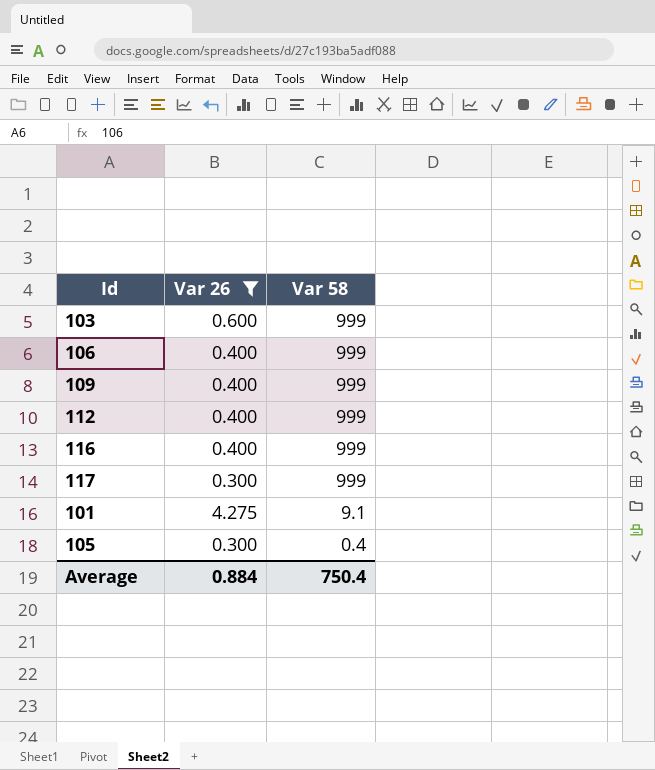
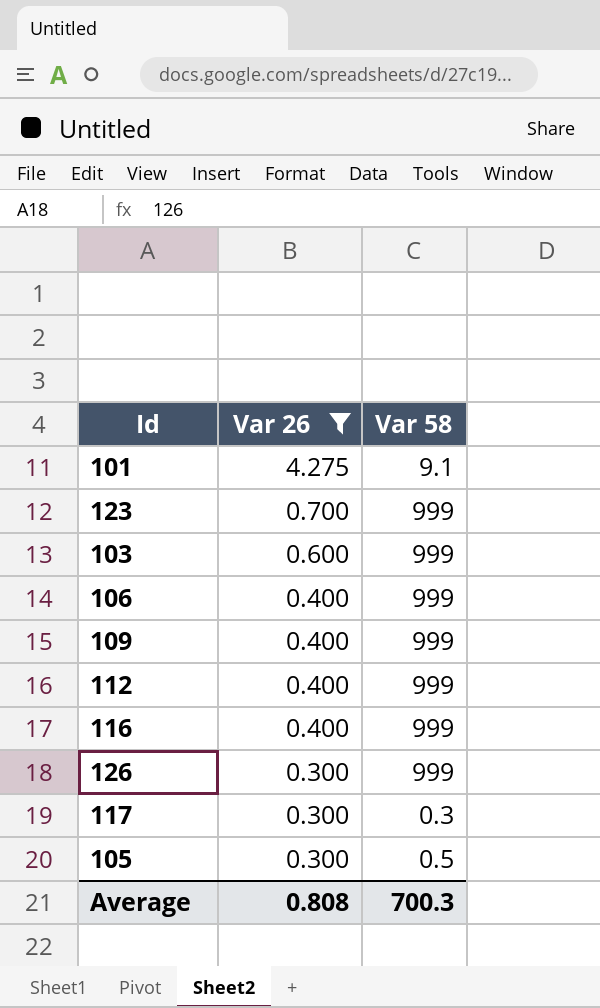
row order: Var 58 descending -> Var 26 descending
row 123: none -> 0.700 | 999
row 126: none -> 0.300 | 999
117 | Var 58: 999 -> 0.3
105 | Var 58: 0.4 -> 0.5
Average | Var 26: 0.884 -> 0.808
Average | Var 58: 750.4 -> 700.3

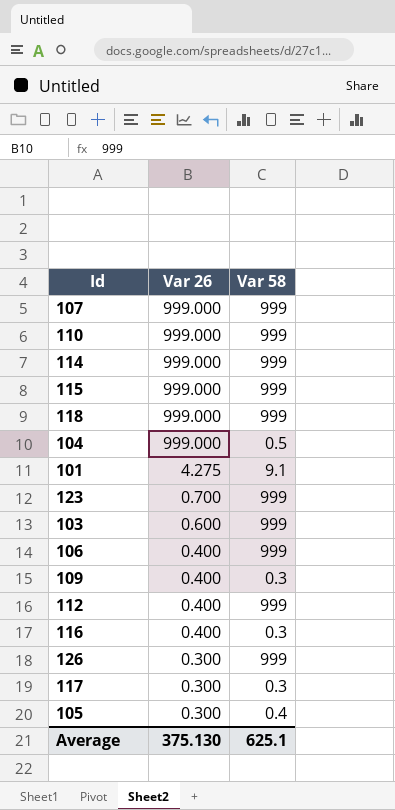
filter: Var 26 != 999.000 -> none
109 | Var 58: 999 -> 0.3
116 | Var 58: 999 -> 0.3
105 | Var 58: 0.5 -> 0.4
Average | Var 26: 0.808 -> 375.130
Average | Var 58: 700.3 -> 625.1

